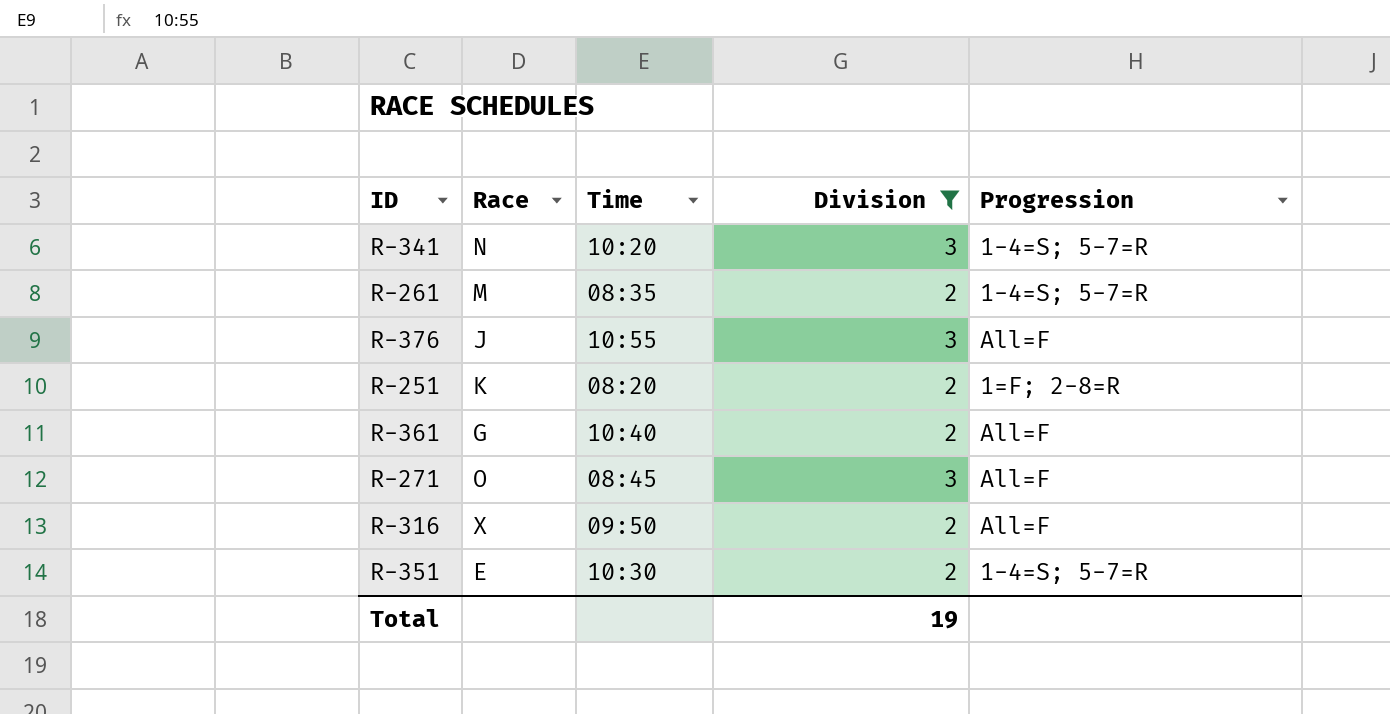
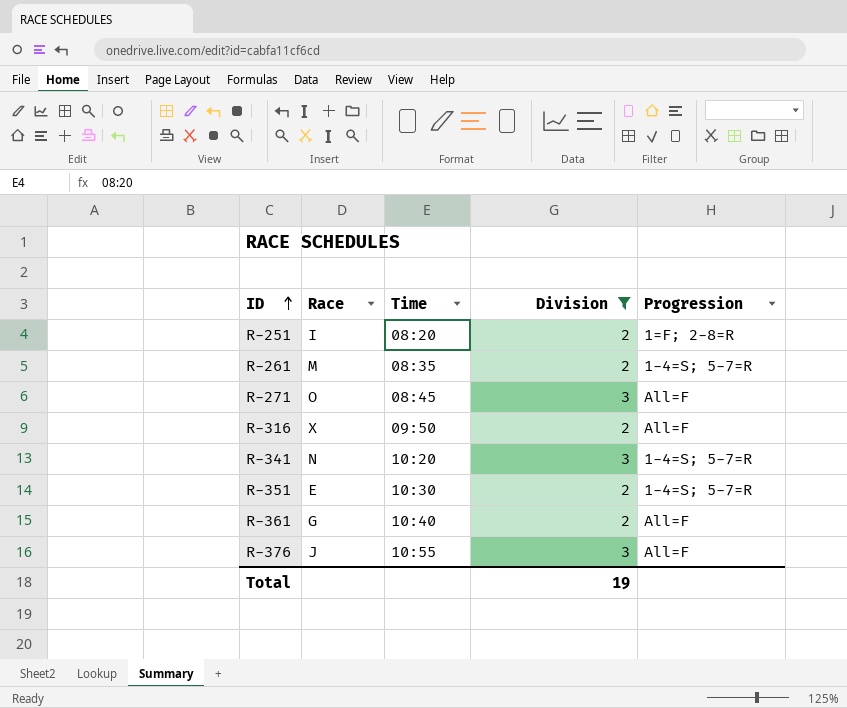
row order: none -> ID ascending
R-251 | Race: K -> I

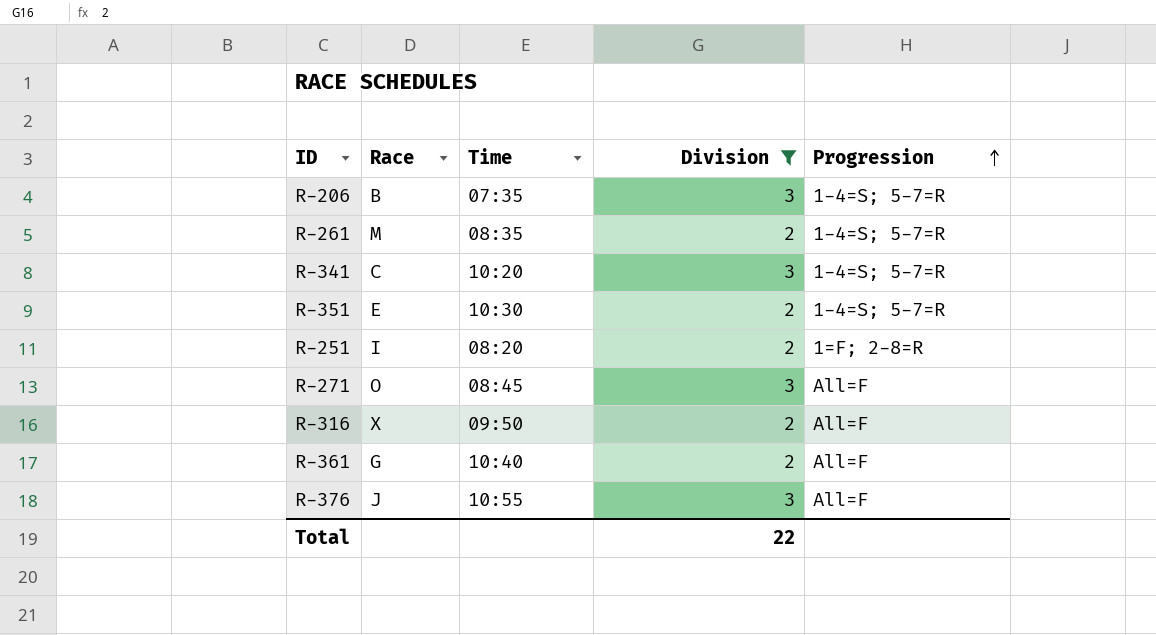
row order: ID ascending -> Progression ascending
row R-206: none -> B | 07:35 | 3 | 1-4=S; 5-7=R
R-341 | Race: N -> C
Total | Division: 19 -> 22

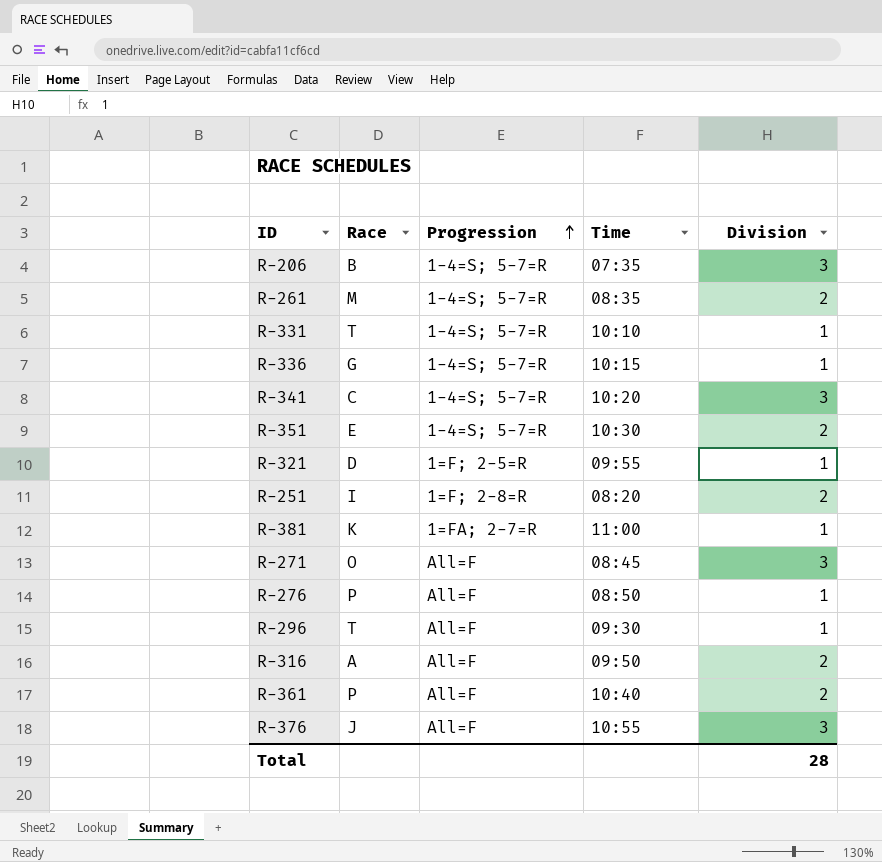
filter: Division != 1 -> none
column Progression | position: 5 -> 3
R-316 | Race: X -> A
R-361 | Race: G -> P
Total | Division: 22 -> 28

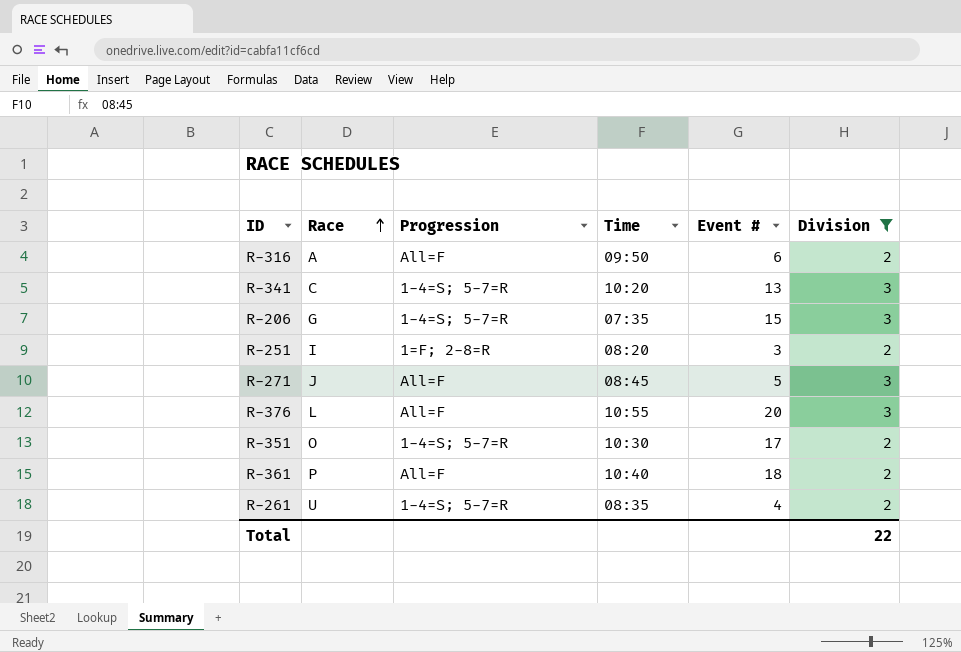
filter: none -> Division != 1
row order: Progression ascending -> Race ascending
column Event # | position: none -> 5
R-206 | Race: B -> G
R-271 | Race: O -> J
R-376 | Race: J -> L
R-351 | Race: E -> O
R-261 | Race: M -> U
Total | Division: 28 -> 22

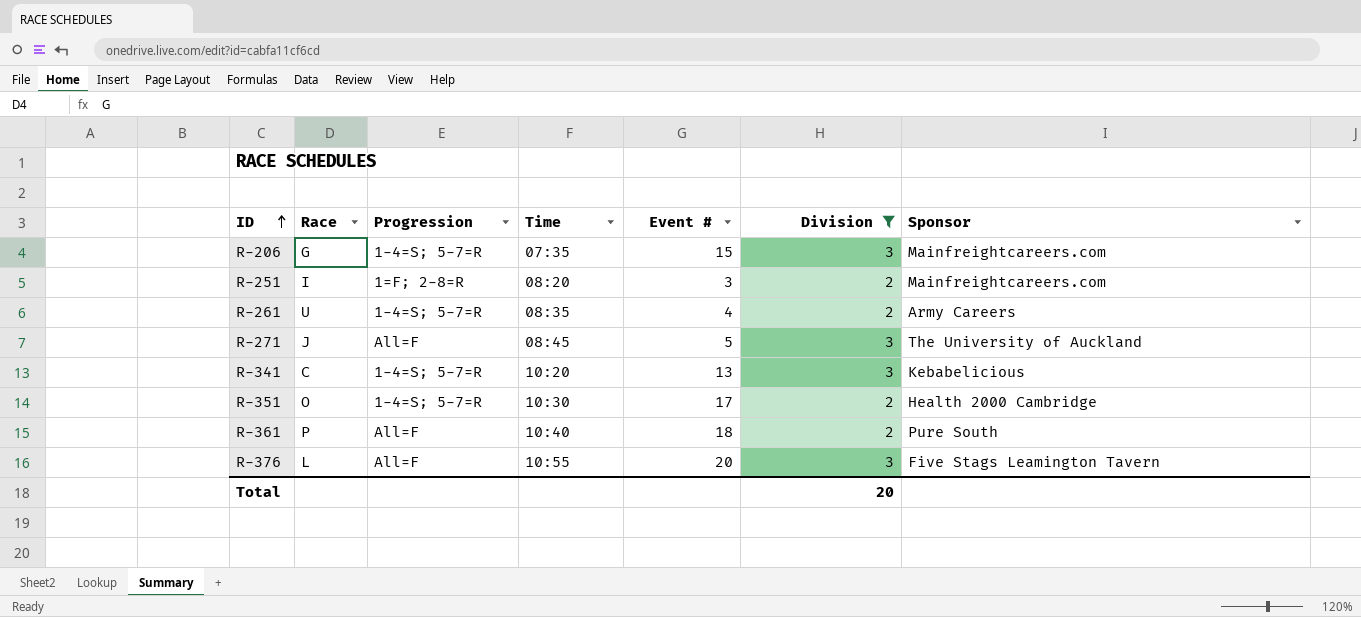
row order: Race ascending -> ID ascending
column Sponsor | position: none -> 7
row R-316: A | All=F | 09:50 | 6 | 2 -> none
Total | Division: 22 -> 20

